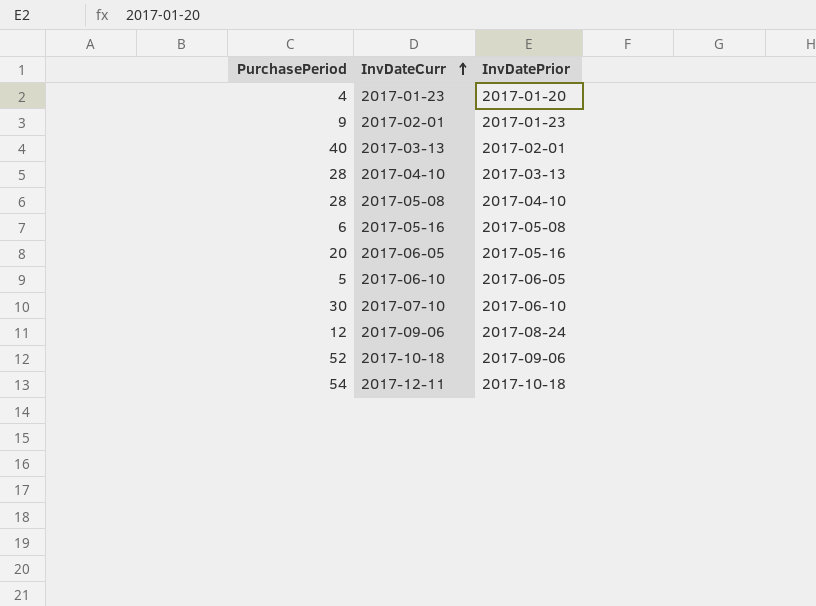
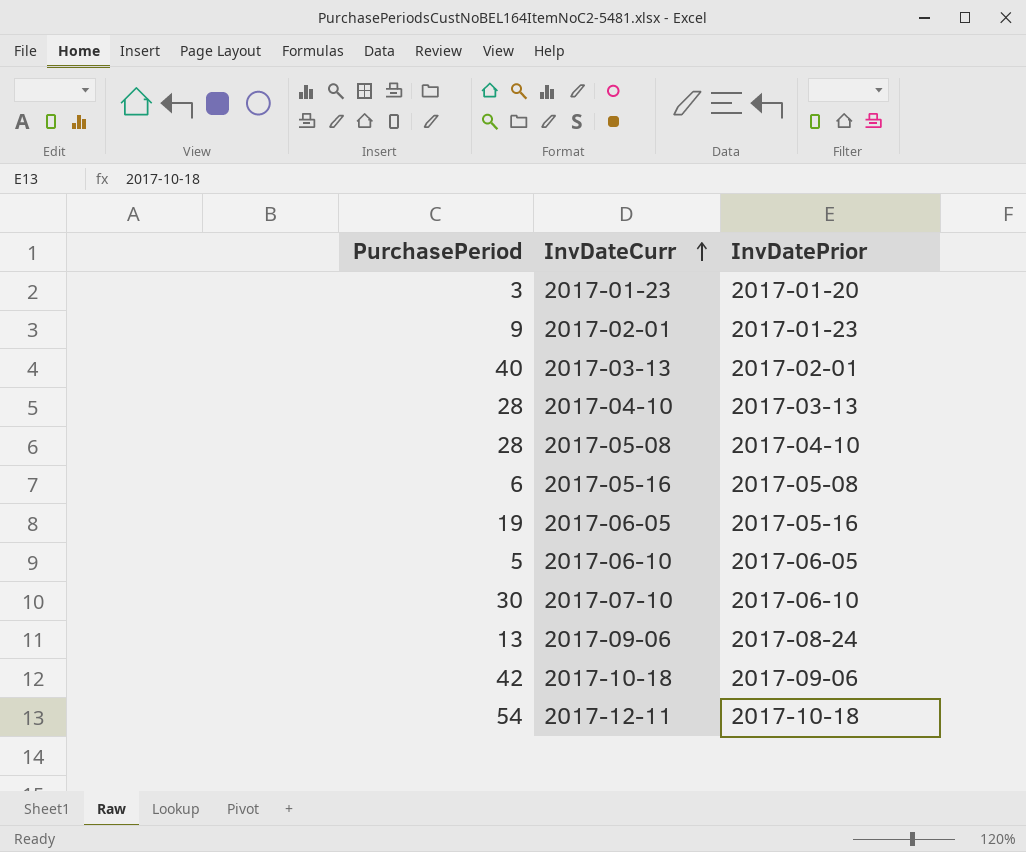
2017-01-23 | PurchasePeriod: 4 -> 3
2017-06-05 | PurchasePeriod: 20 -> 19
2017-09-06 | PurchasePeriod: 12 -> 13
2017-10-18 | PurchasePeriod: 52 -> 42

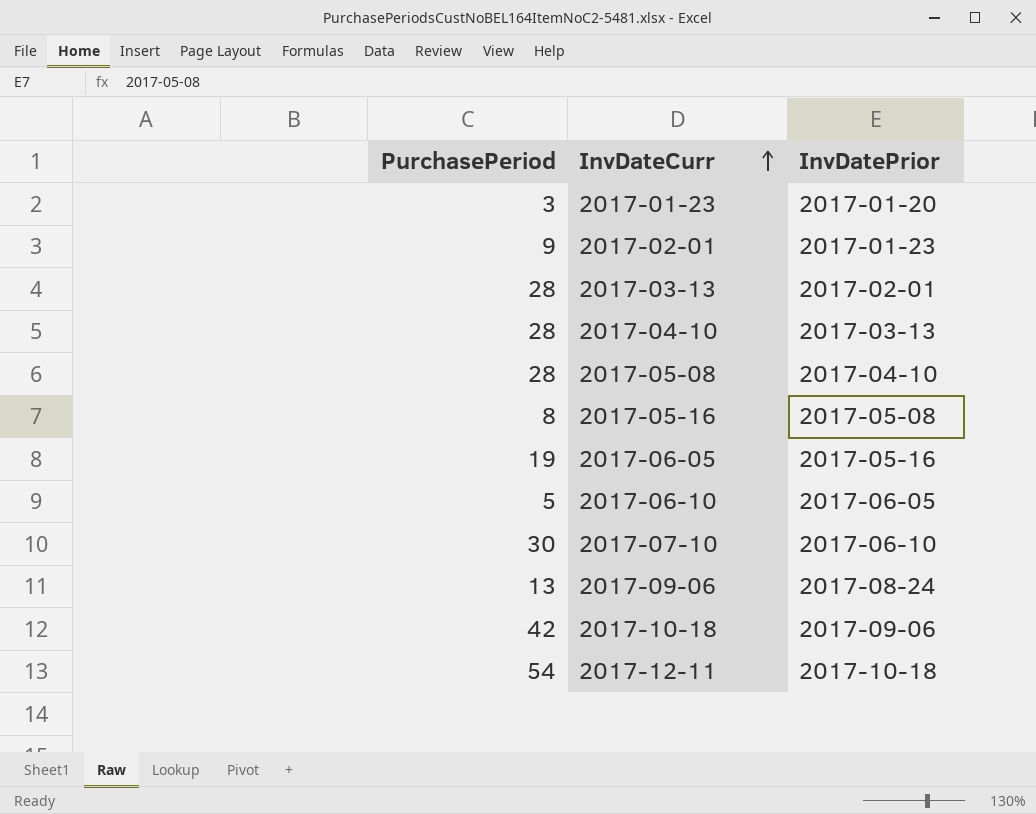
2017-03-13 | PurchasePeriod: 40 -> 28
2017-05-16 | PurchasePeriod: 6 -> 8

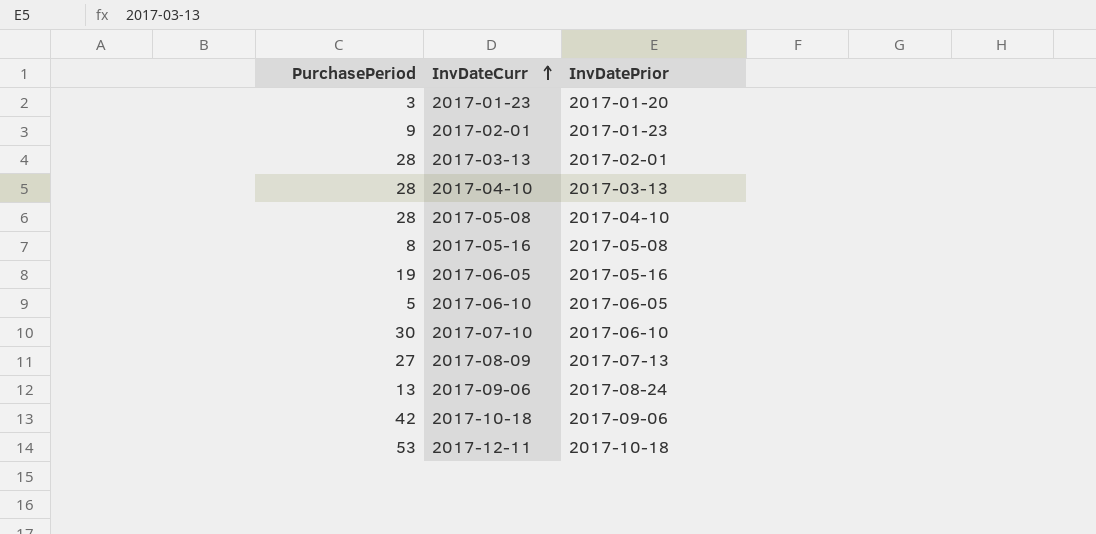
row 2017-08-09: none -> 27 | 2017-07-13
2017-12-11 | PurchasePeriod: 54 -> 53

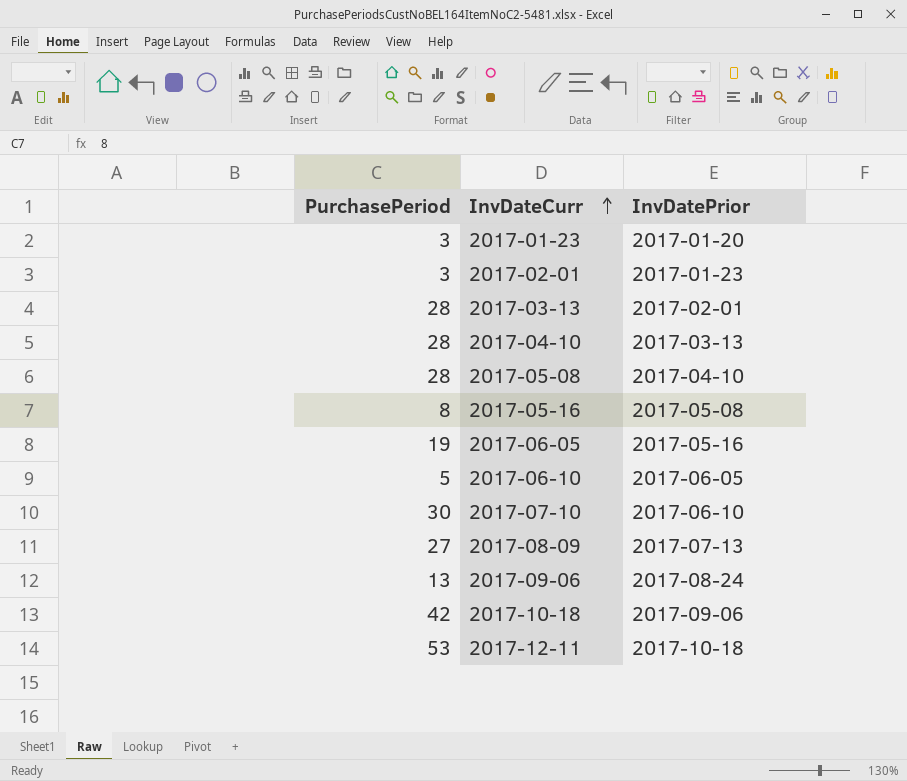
2017-02-01 | PurchasePeriod: 9 -> 3

